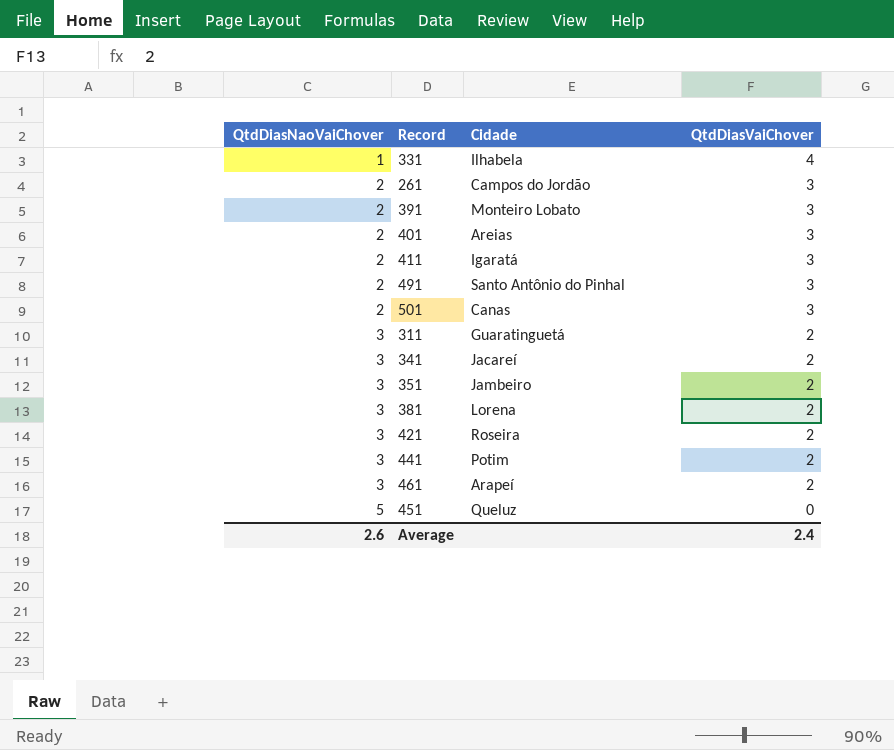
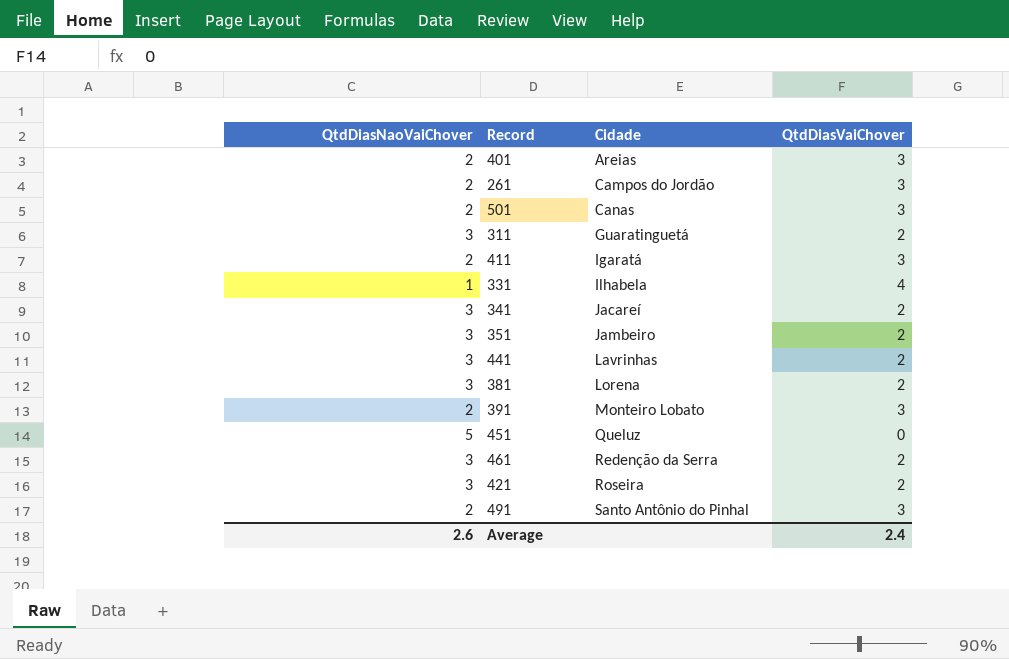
row order: QtdDiasNaoVaiChover ascending -> Cidade ascending
441 | Cidade: Potim -> Lavrinhas
461 | Cidade: Arapeí -> Redenção da Serra

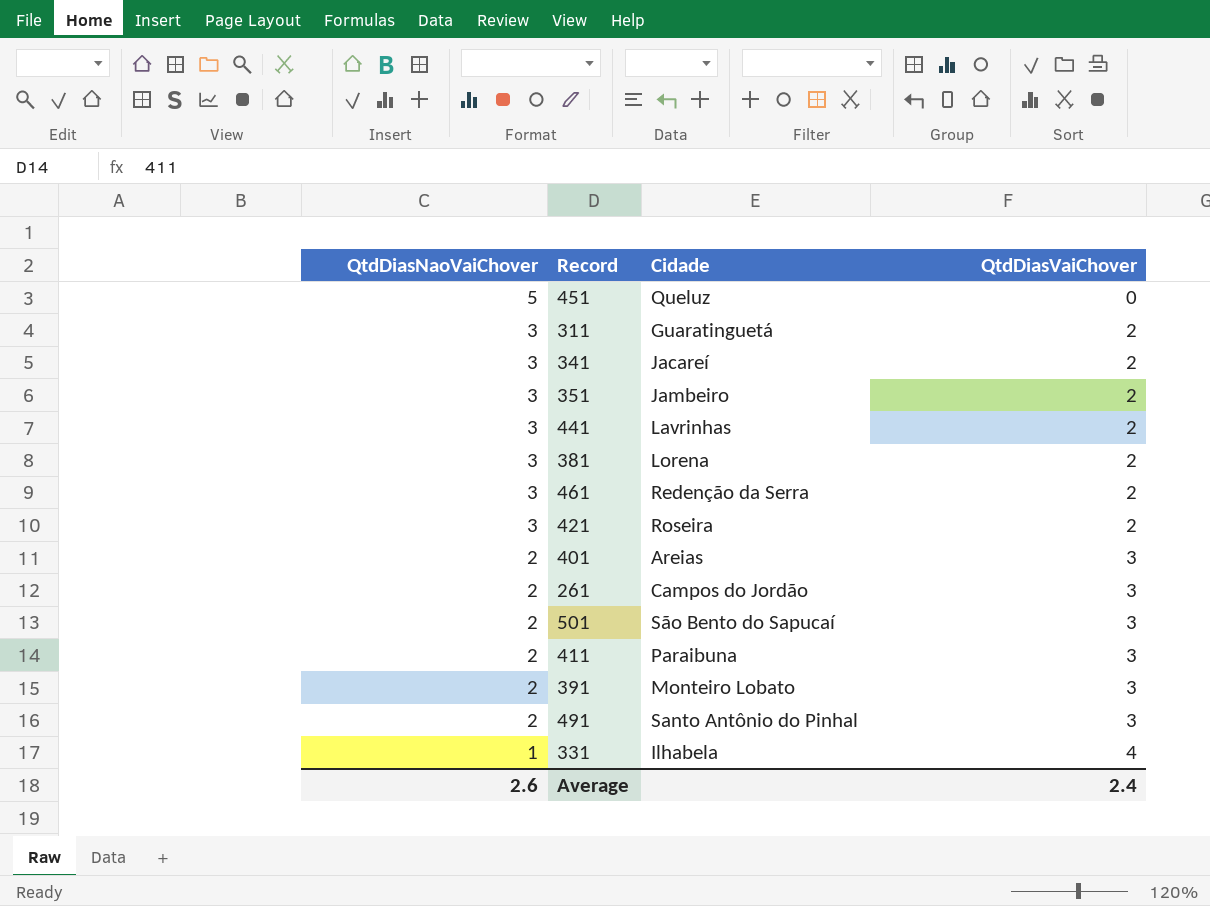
row order: Cidade ascending -> QtdDiasNaoVaiChover descending
501 | Cidade: Canas -> São Bento do Sapucaí
411 | Cidade: Igaratá -> Paraibuna

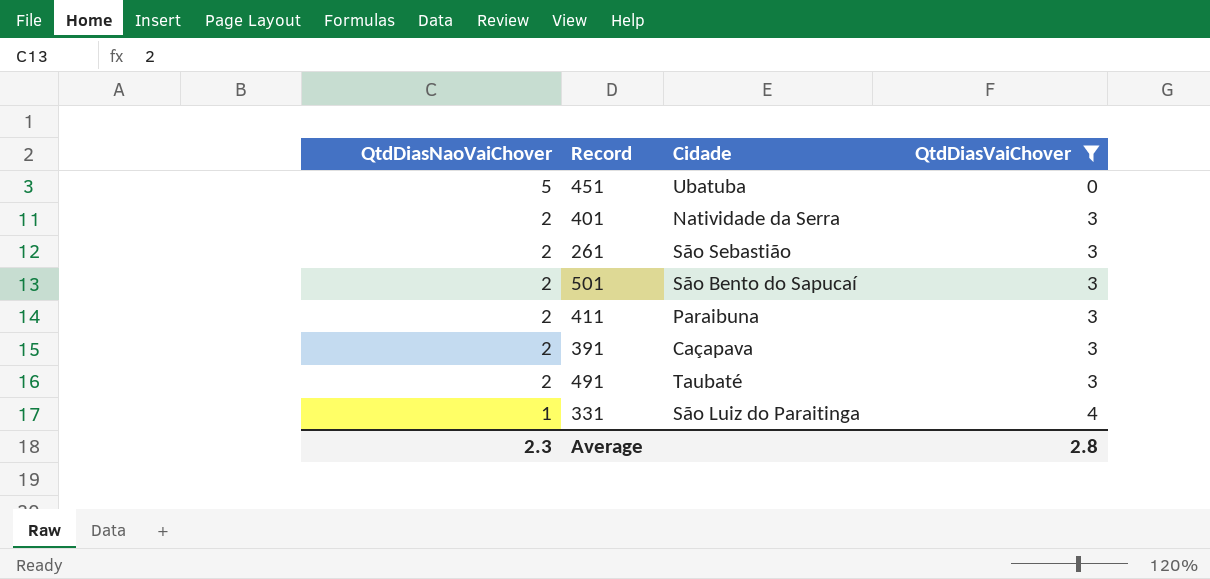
filter: none -> QtdDiasVaiChover != 2
451 | Cidade: Queluz -> Ubatuba
401 | Cidade: Areias -> Natividade da Serra
261 | Cidade: Campos do Jordão -> São Sebastião
391 | Cidade: Monteiro Lobato -> Caçapava
491 | Cidade: Santo Antônio do Pinhal -> Taubaté
331 | Cidade: Ilhabela -> São Luiz do Paraitinga
Average | QtdDiasNaoVaiChover: 2.6 -> 2.3
Average | QtdDiasVaiChover: 2.4 -> 2.8

